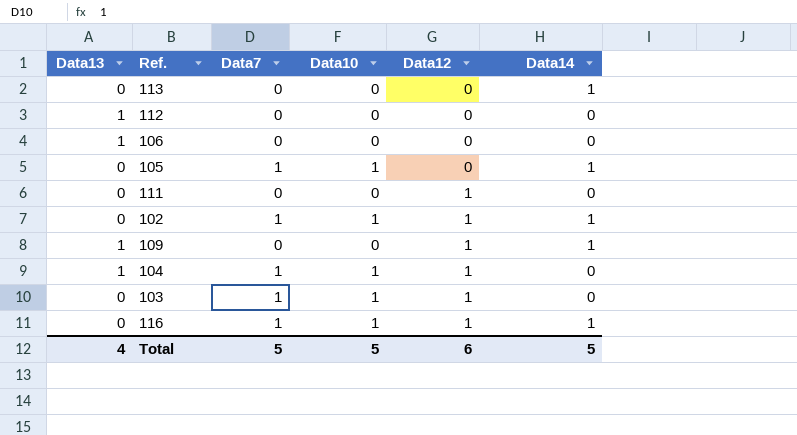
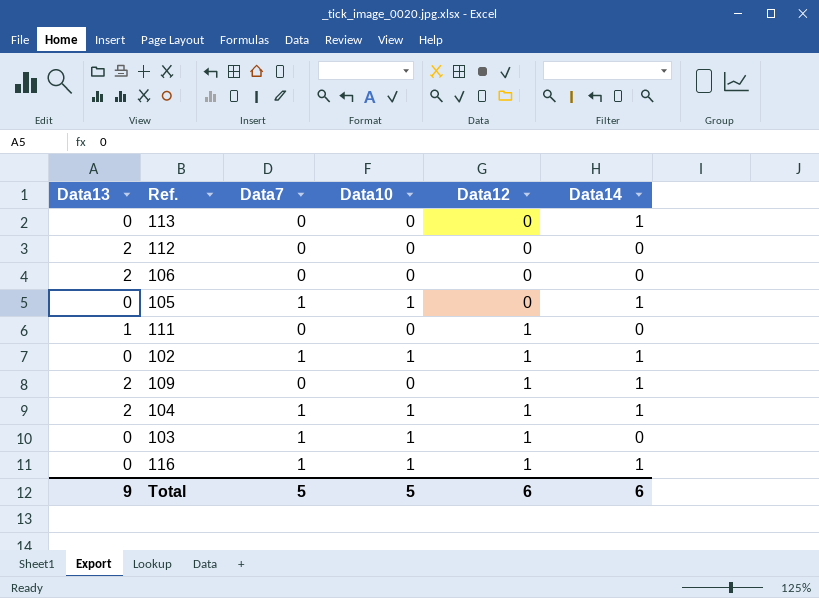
112 | Data13: 1 -> 2
106 | Data13: 1 -> 2
111 | Data13: 0 -> 1
109 | Data13: 1 -> 2
104 | Data13: 1 -> 2
104 | Data14: 0 -> 1
Total | Data13: 4 -> 9
Total | Data14: 5 -> 6

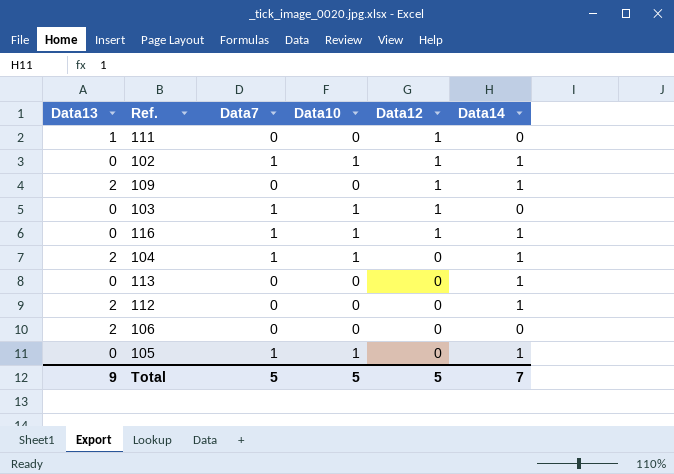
row order: Data12 ascending -> Data12 descending
104 | Data12: 1 -> 0
112 | Data14: 0 -> 1
Total | Data12: 6 -> 5
Total | Data14: 6 -> 7

